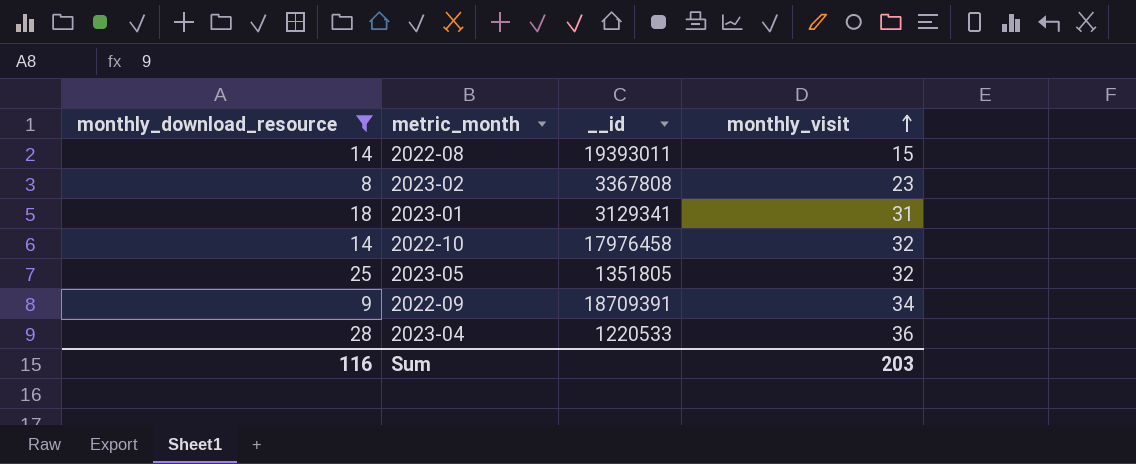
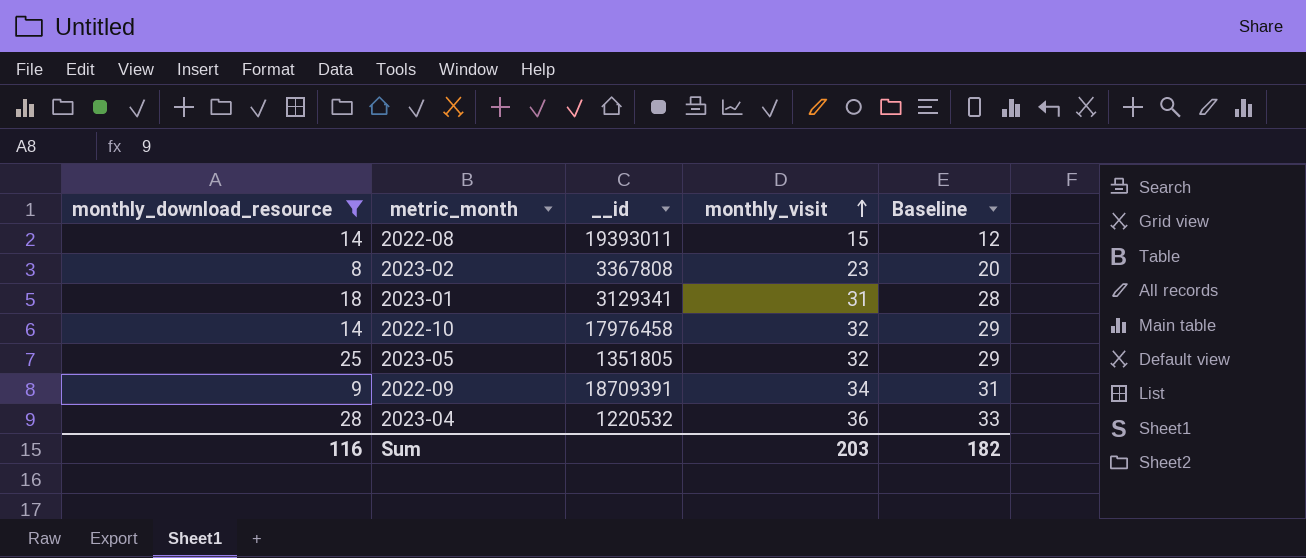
column Baseline | formula: none -> [monthly_visit] - 3
2023-04 | __id: 1220533 -> 1220532

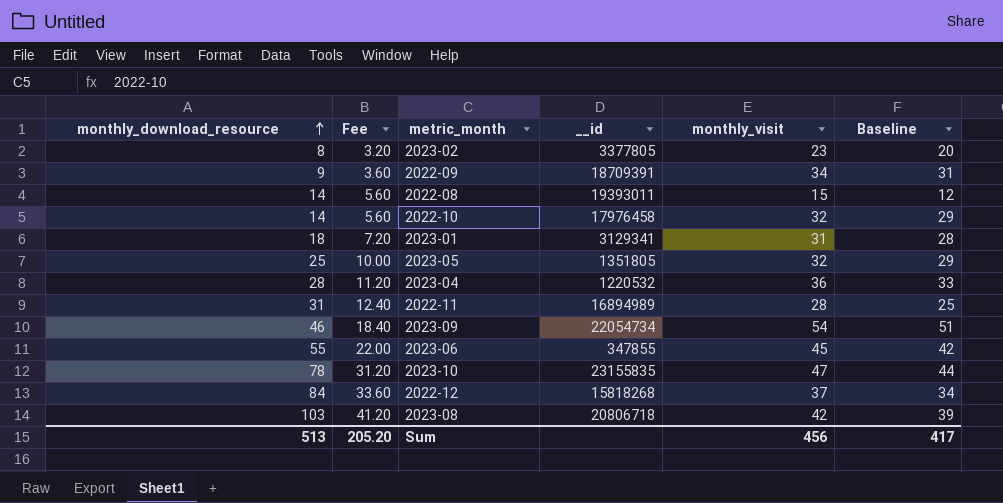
filter: monthly_download_resource <= 28 -> none
row order: monthly_visit ascending -> monthly_download_resource ascending
column Fee | formula: none -> [monthly_download_resource] * 0.4
2023-02 | __id: 3367808 -> 3377805
Sum | monthly_download_resource: 116 -> 513
Sum | monthly_visit: 203 -> 456
Sum | Baseline: 182 -> 417

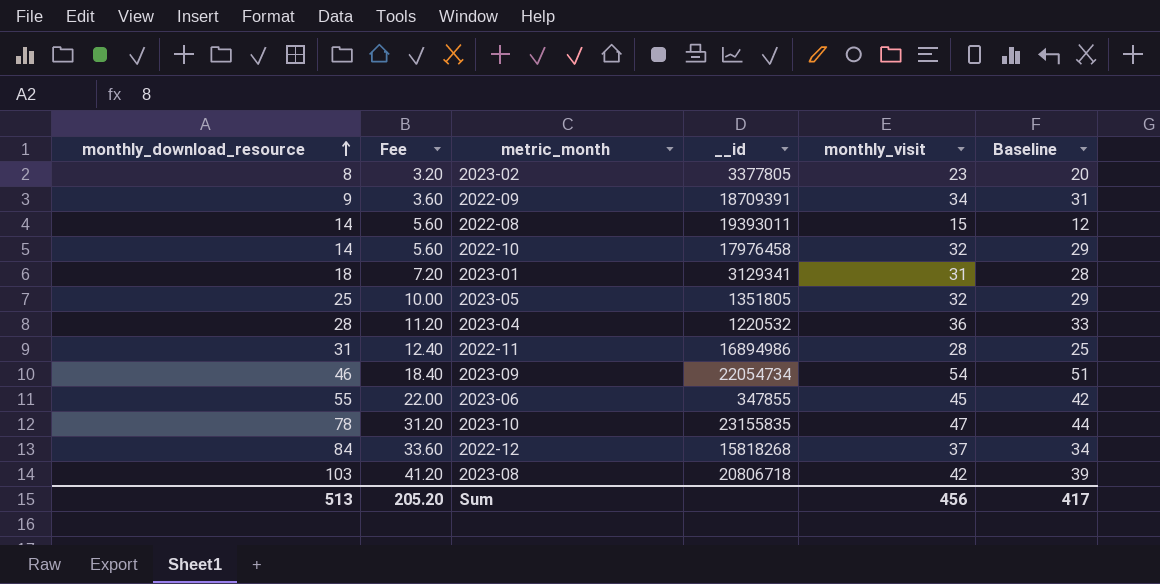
2022-11 | __id: 16894989 -> 16894986

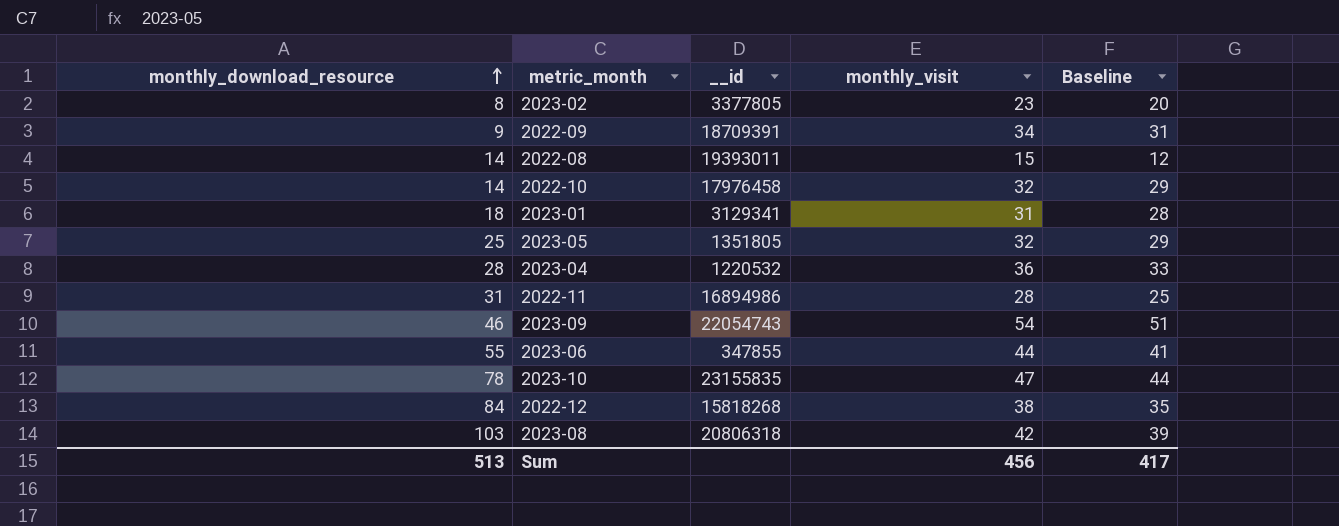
column Fee | formula: [monthly_download_resource] * 0.4 -> none
2023-09 | __id: 22054734 -> 22054743
2023-06 | monthly_visit: 45 -> 44
2023-06 | Baseline: 42 -> 41
2022-12 | monthly_visit: 37 -> 38
2022-12 | Baseline: 34 -> 35
2023-08 | __id: 20806718 -> 20806318

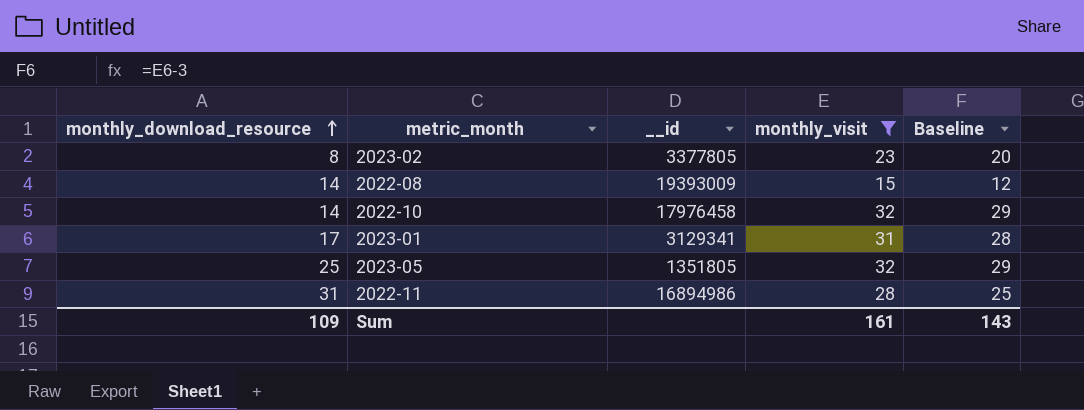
filter: none -> monthly_visit <= 32
2022-08 | __id: 19393011 -> 19393009
2023-01 | monthly_download_resource: 18 -> 17
Sum | monthly_download_resource: 513 -> 109
Sum | monthly_visit: 456 -> 161
Sum | Baseline: 417 -> 143

